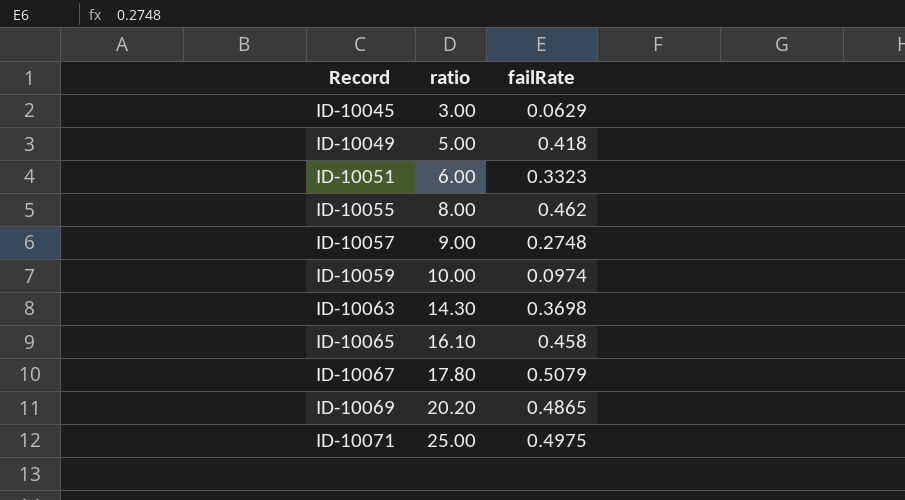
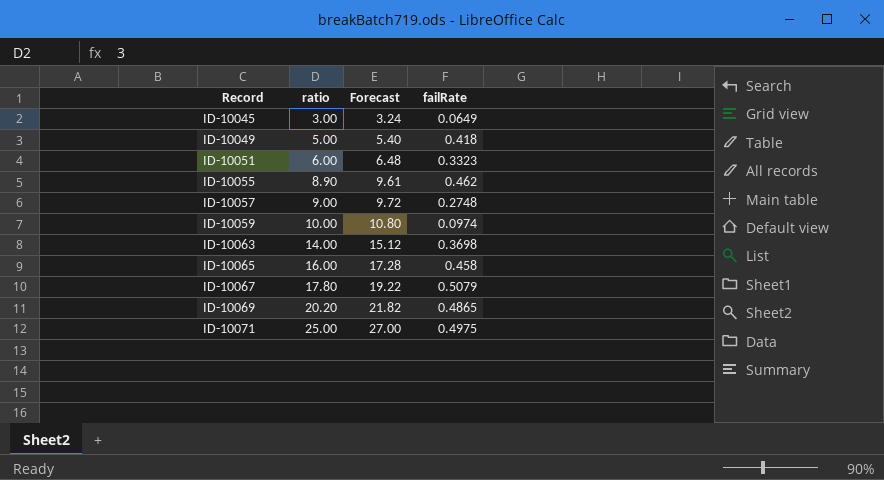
column Forecast | formula: none -> [ratio] * 1.08
ID-10045 | failRate: 0.0629 -> 0.0649
ID-10055 | ratio: 8.00 -> 8.90
ID-10063 | ratio: 14.30 -> 14.00
ID-10065 | ratio: 16.10 -> 16.00

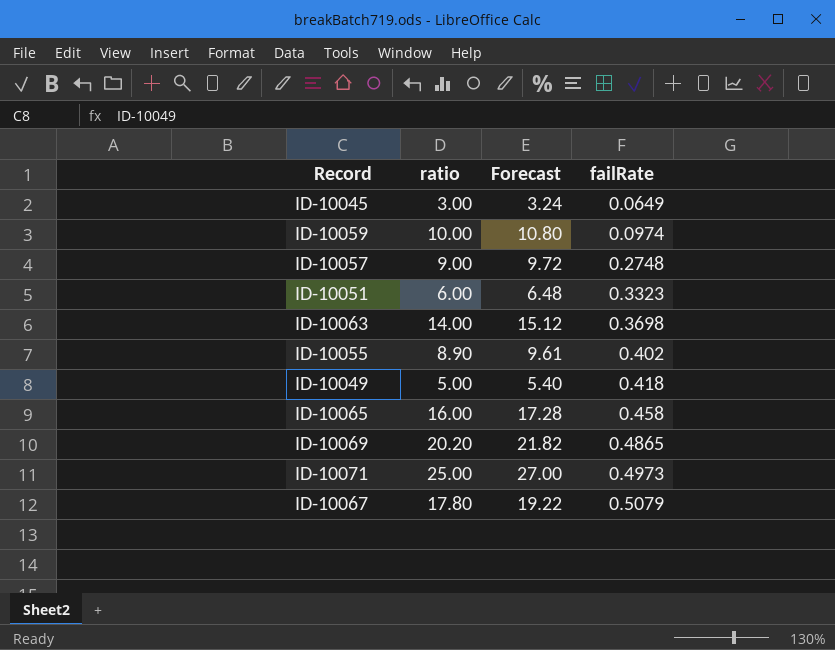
row order: Record ascending -> failRate ascending
ID-10055 | failRate: 0.462 -> 0.402
ID-10071 | failRate: 0.4975 -> 0.4973

